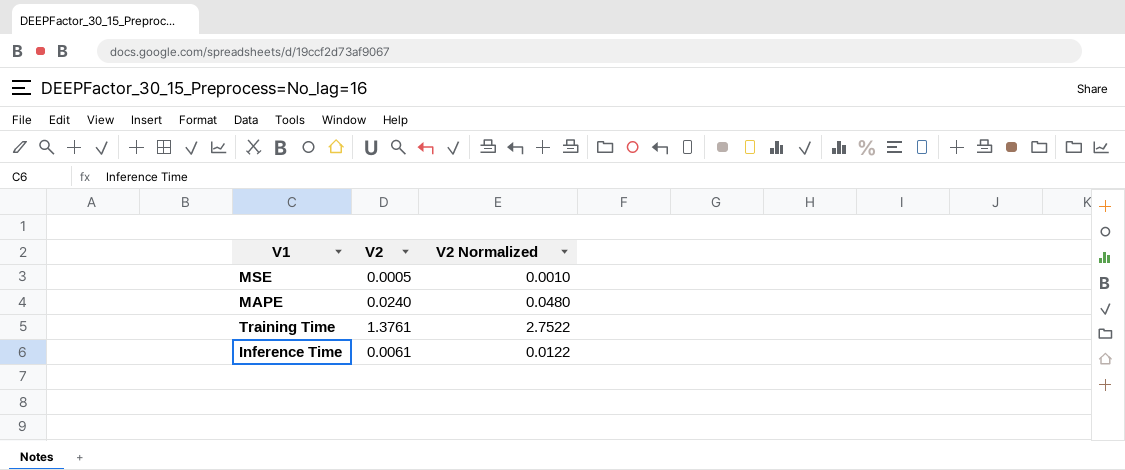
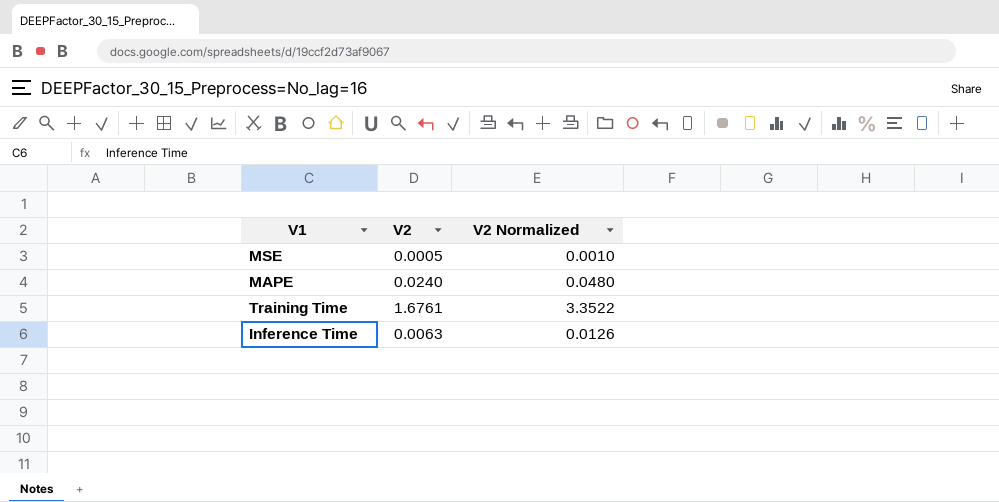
Training Time | V2: 1.3761 -> 1.6761
Training Time | V2 Normalized: 2.7522 -> 3.3522
Inference Time | V2: 0.0061 -> 0.0063
Inference Time | V2 Normalized: 0.0122 -> 0.0126

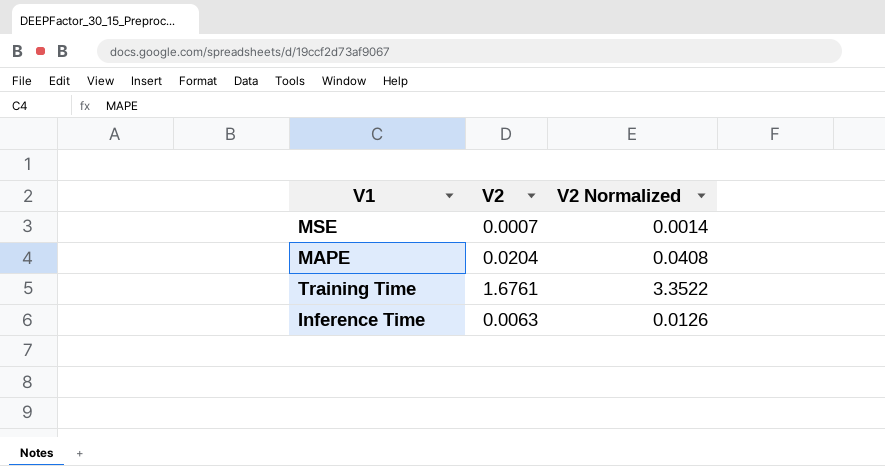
MSE | V2: 0.0005 -> 0.0007
MSE | V2 Normalized: 0.0010 -> 0.0014
MAPE | V2: 0.0240 -> 0.0204
MAPE | V2 Normalized: 0.0480 -> 0.0408

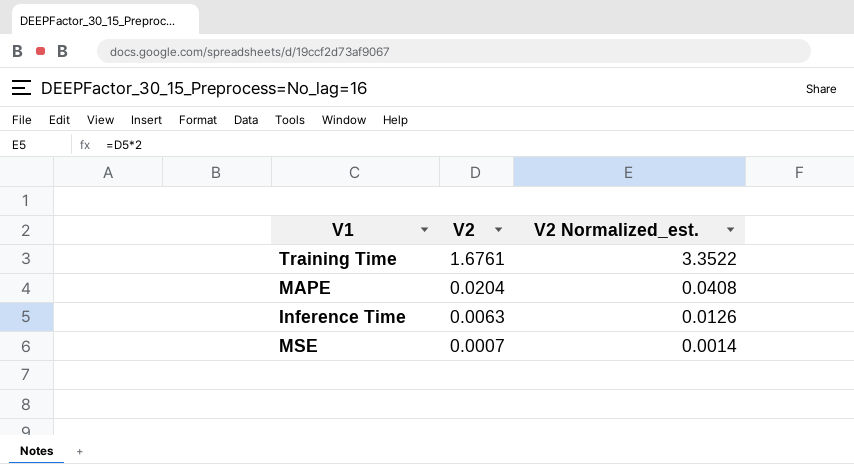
row order: none -> V2 descending
column name: V2 Normalized -> V2 Normalized_est.

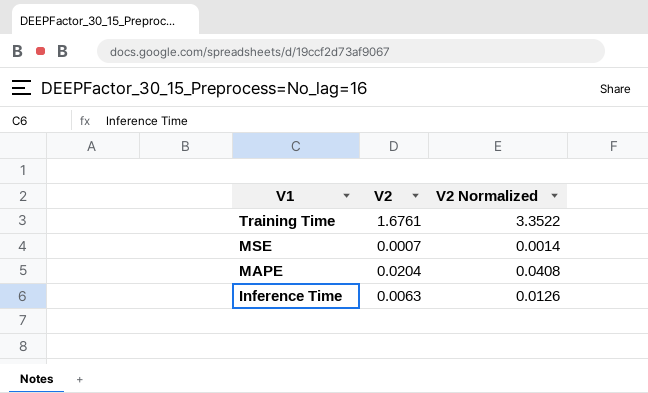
row order: V2 descending -> V1 descending
column name: V2 Normalized_est. -> V2 Normalized

